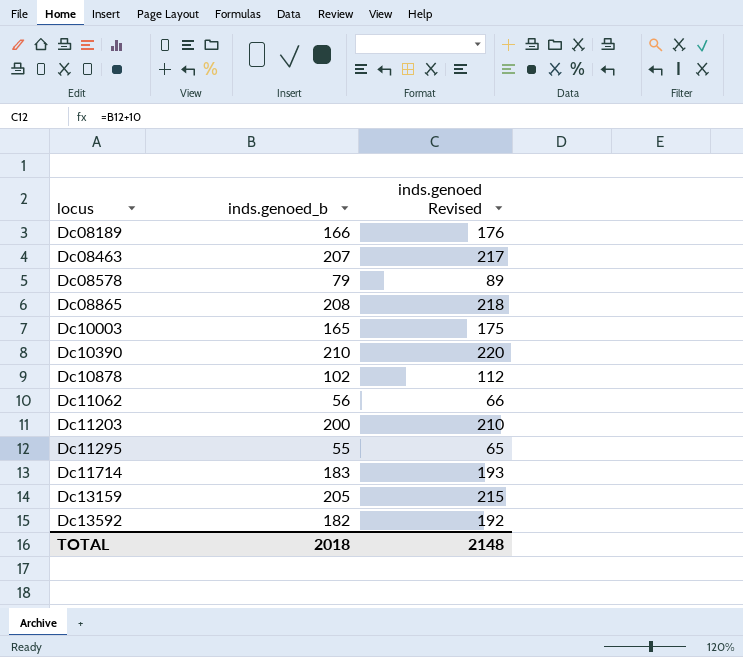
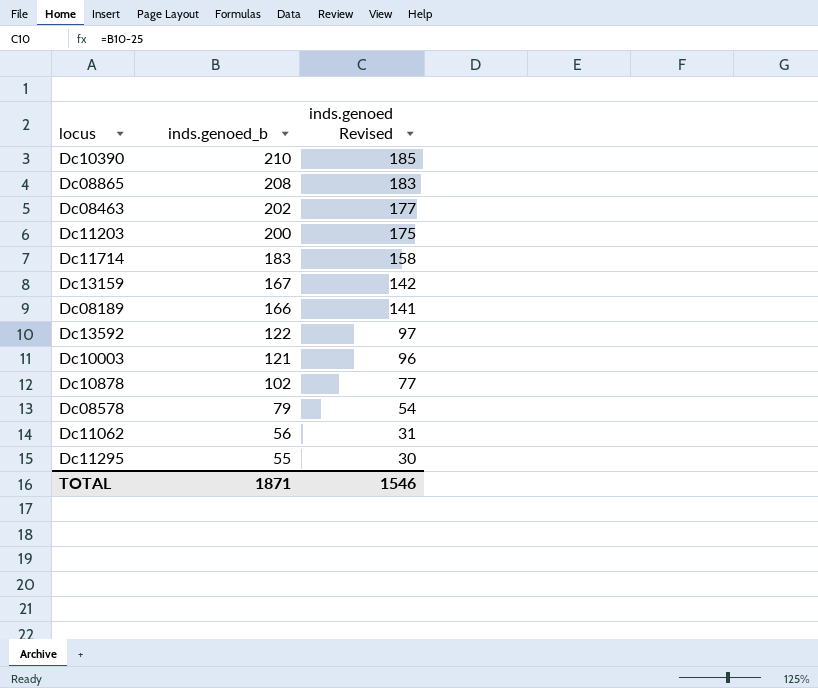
row order: locus ascending -> inds.genoed_b descending
column inds.genoed Revised | formula: [inds.genoed_b] + 10 -> [inds.genoed_b] - 25
Dc08463 | inds.genoed_b: 207 -> 202
Dc13159 | inds.genoed_b: 205 -> 167
Dc13592 | inds.genoed_b: 182 -> 122
Dc10003 | inds.genoed_b: 165 -> 121
TOTAL | inds.genoed_b: 2018 -> 1871
TOTAL | inds.genoed Revised: 2148 -> 1546

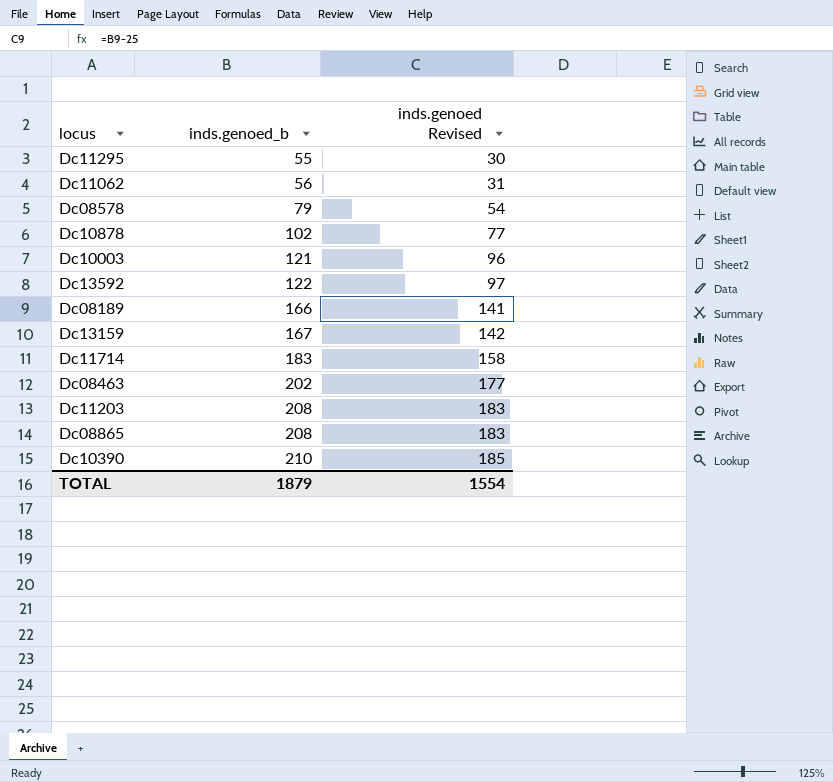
row order: inds.genoed_b descending -> inds.genoed_b ascending
Dc11203 | inds.genoed_b: 200 -> 208
Dc11203 | inds.genoed Revised: 175 -> 183
TOTAL | inds.genoed_b: 1871 -> 1879
TOTAL | inds.genoed Revised: 1546 -> 1554

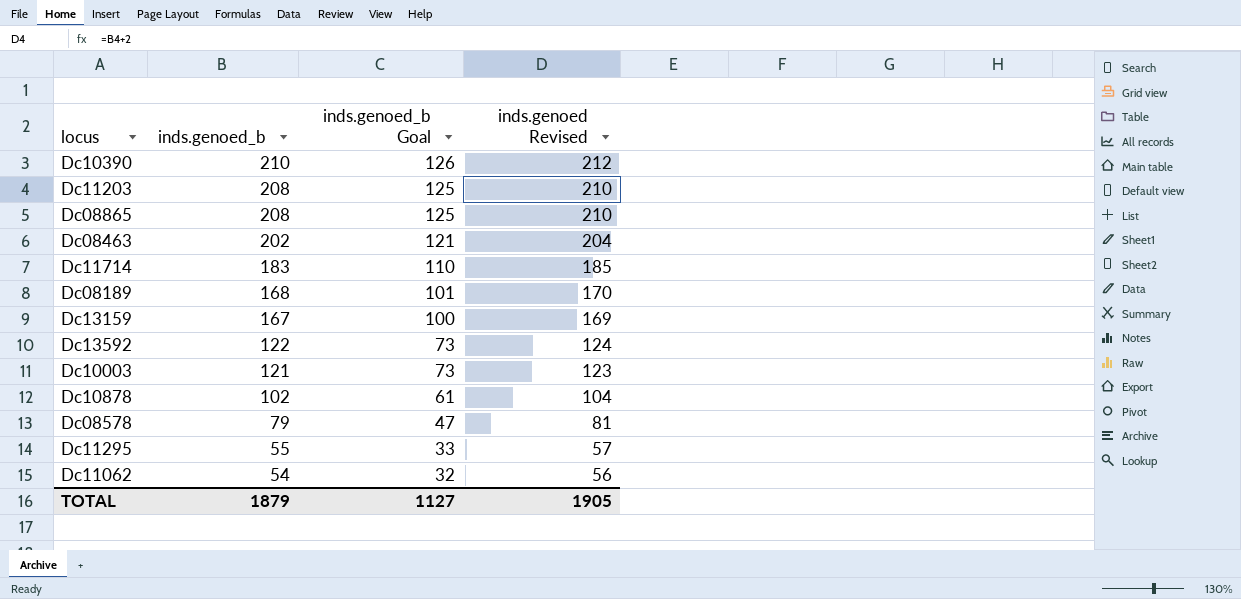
row order: inds.genoed_b ascending -> inds.genoed_b descending
column inds.genoed_b Goal | formula: none -> [inds.genoed_b] * 0.6
column inds.genoed Revised | formula: [inds.genoed_b] - 25 -> [inds.genoed_b] + 2
Dc08189 | inds.genoed_b: 166 -> 168
Dc11062 | inds.genoed_b: 56 -> 54
TOTAL | inds.genoed Revised: 1554 -> 1905

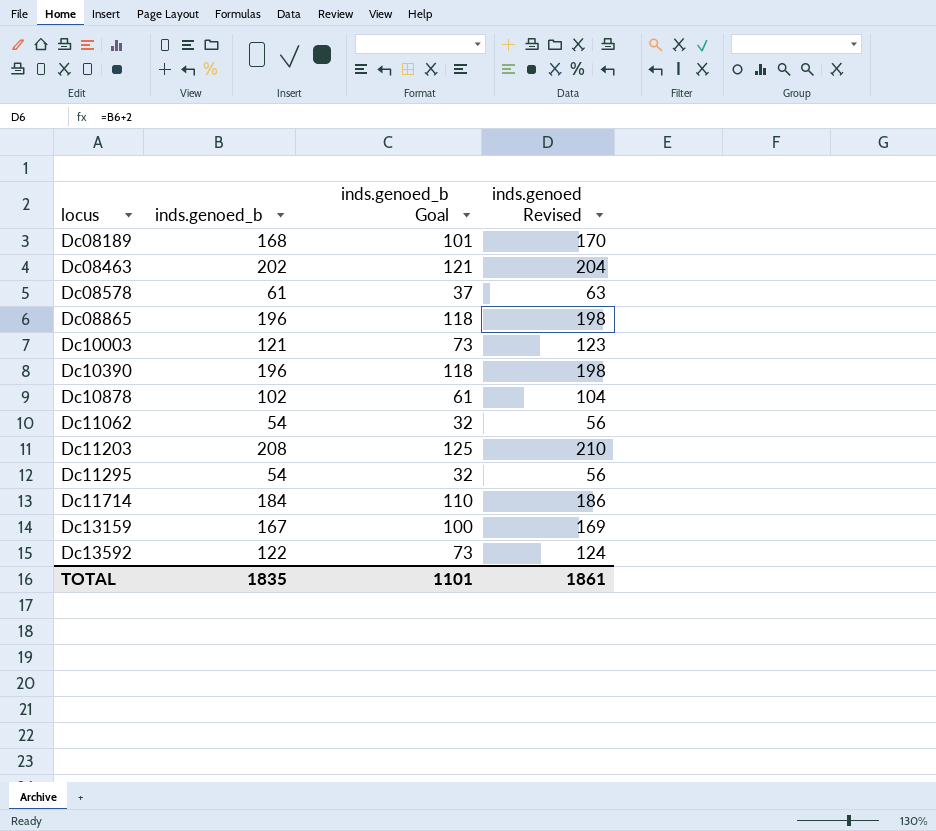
row order: inds.genoed_b descending -> locus ascending
Dc08578 | inds.genoed_b: 79 -> 61
Dc08578 | inds.genoed_b Goal: 47 -> 37
Dc08578 | inds.genoed Revised: 81 -> 63
Dc08865 | inds.genoed_b: 208 -> 196
Dc08865 | inds.genoed_b Goal: 125 -> 118
Dc08865 | inds.genoed Revised: 210 -> 198
Dc10390 | inds.genoed_b: 210 -> 196
Dc10390 | inds.genoed_b Goal: 126 -> 118
Dc10390 | inds.genoed Revised: 212 -> 198
Dc11295 | inds.genoed_b: 55 -> 54
Dc11295 | inds.genoed_b Goal: 33 -> 32
Dc11295 | inds.genoed Revised: 57 -> 56
Dc11714 | inds.genoed_b: 183 -> 184
Dc11714 | inds.genoed Revised: 185 -> 186
TOTAL | inds.genoed_b: 1879 -> 1835
TOTAL | inds.genoed_b Goal: 1127 -> 1101
TOTAL | inds.genoed Revised: 1905 -> 1861

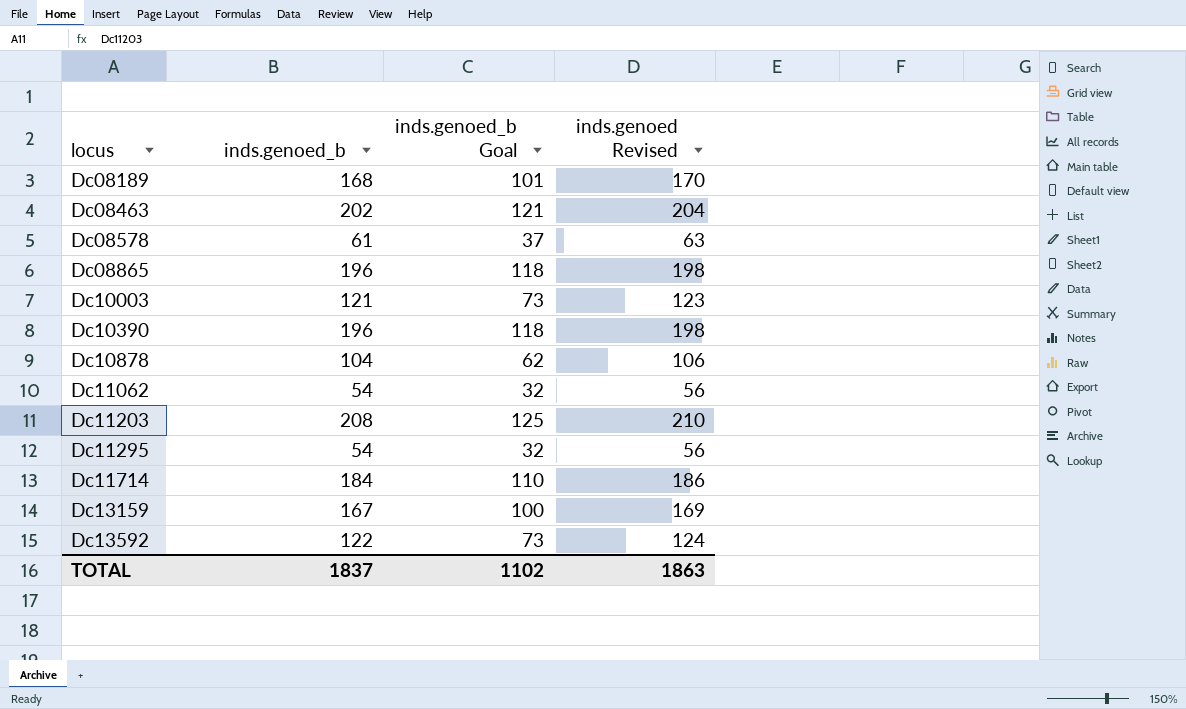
Dc10878 | inds.genoed_b: 102 -> 104
Dc10878 | inds.genoed_b Goal: 61 -> 62
Dc10878 | inds.genoed Revised: 104 -> 106
TOTAL | inds.genoed_b: 1835 -> 1837
TOTAL | inds.genoed_b Goal: 1101 -> 1102
TOTAL | inds.genoed Revised: 1861 -> 1863

